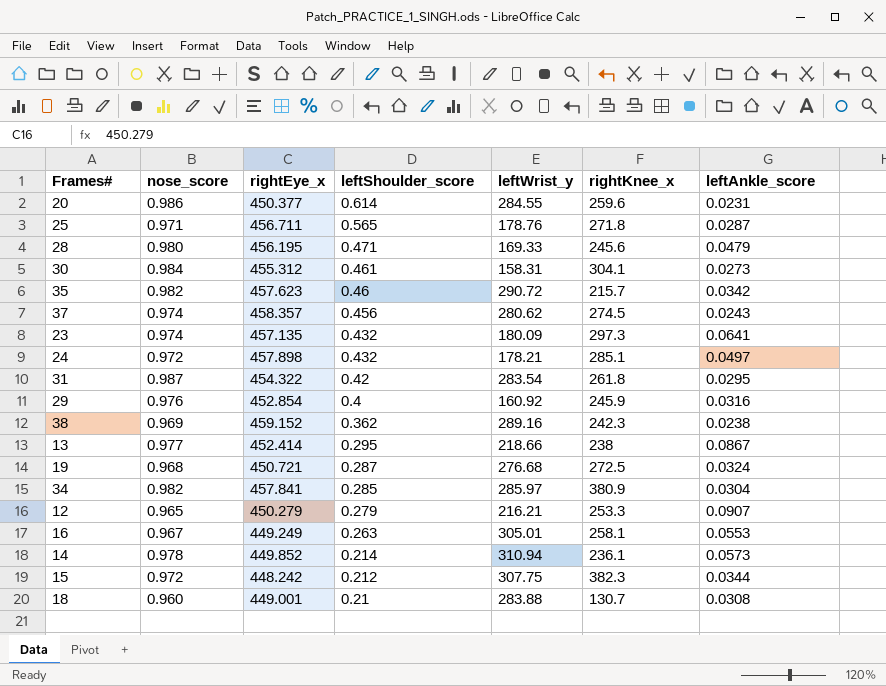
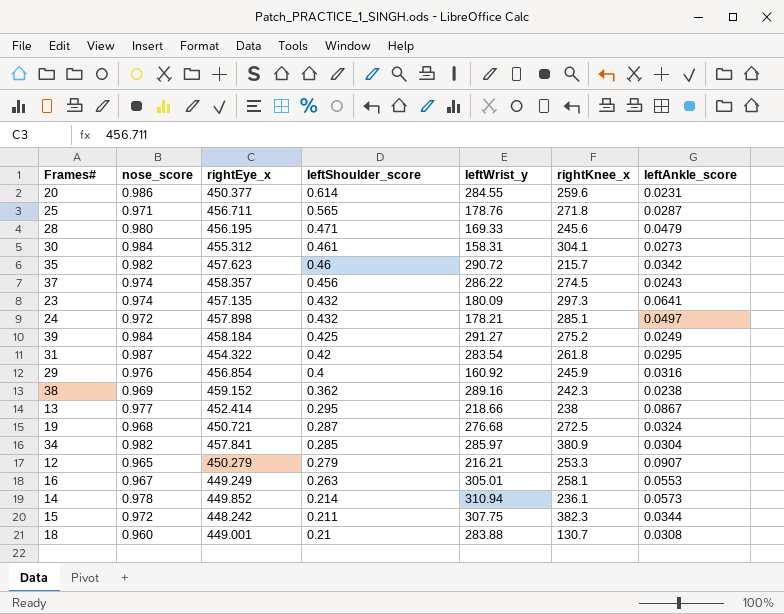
37 | leftWrist_y: 280.62 -> 286.22
row 39: none -> 0.984 | 458.184 | 0.425 | 291.27 | 275.2 | 0.0249
29 | rightEye_x: 452.854 -> 456.854
15 | leftShoulder_score: 0.212 -> 0.211

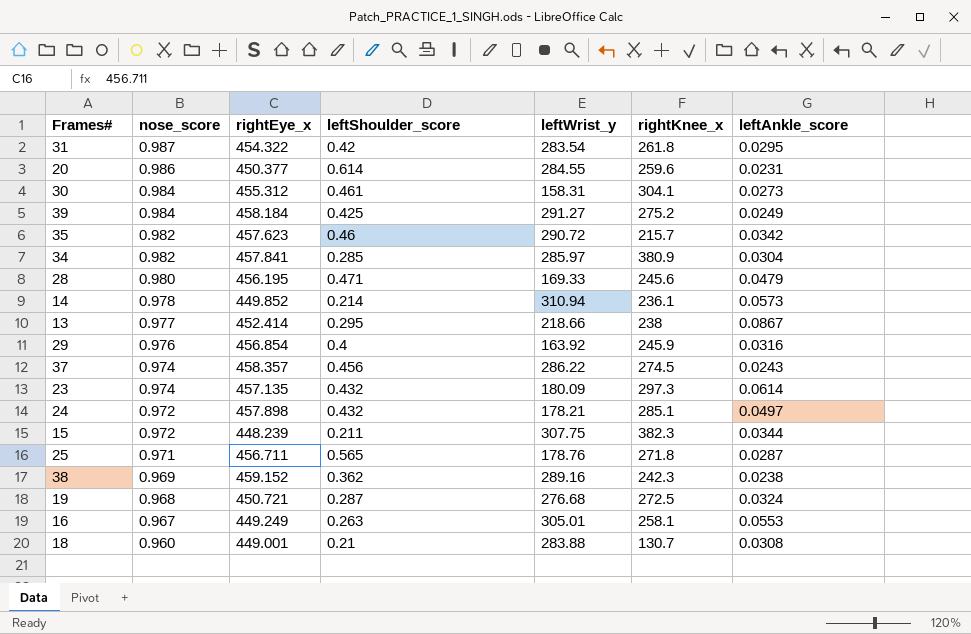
row order: leftShoulder_score descending -> nose_score descending
row 12: 0.965 | 450.279 | 0.279 | 216.21 | 253.3 | 0.0907 -> none
29 | leftWrist_y: 160.92 -> 163.92
23 | leftAnkle_score: 0.0641 -> 0.0614
15 | rightEye_x: 448.242 -> 448.239

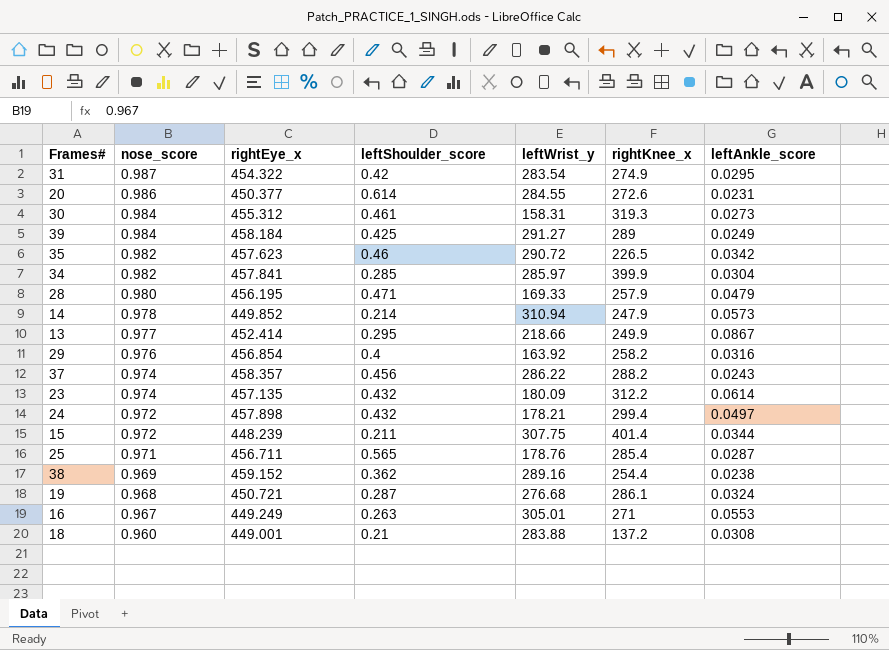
31 | rightKnee_x: 261.8 -> 274.9
20 | rightKnee_x: 259.6 -> 272.6
30 | rightKnee_x: 304.1 -> 319.3
39 | rightKnee_x: 275.2 -> 289
35 | rightKnee_x: 215.7 -> 226.5
34 | rightKnee_x: 380.9 -> 399.9
28 | rightKnee_x: 245.6 -> 257.9
14 | rightKnee_x: 236.1 -> 247.9
13 | rightKnee_x: 238 -> 249.9
29 | rightKnee_x: 245.9 -> 258.2
37 | rightKnee_x: 274.5 -> 288.2
23 | rightKnee_x: 297.3 -> 312.2
24 | rightKnee_x: 285.1 -> 299.4
15 | rightKnee_x: 382.3 -> 401.4
25 | rightKnee_x: 271.8 -> 285.4
38 | rightKnee_x: 242.3 -> 254.4
19 | rightKnee_x: 272.5 -> 286.1
16 | rightKnee_x: 258.1 -> 271
18 | rightKnee_x: 130.7 -> 137.2

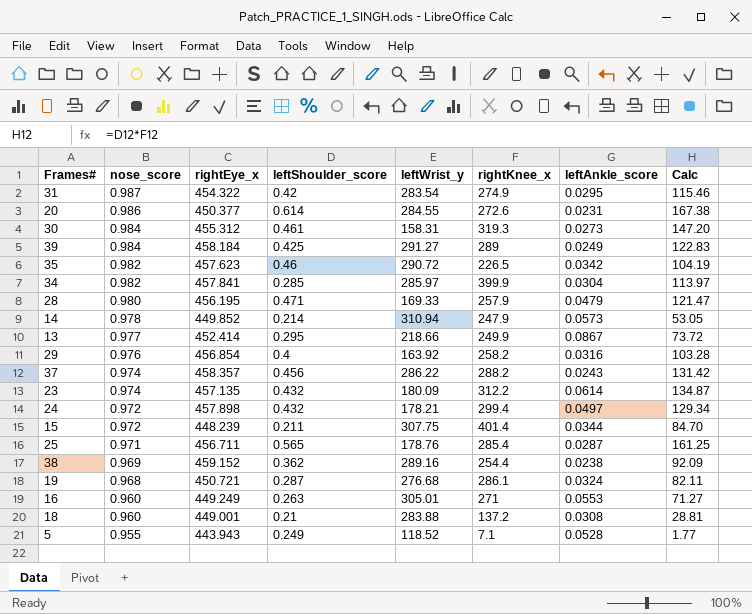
column Calc | formula: none -> [leftShoulder_score] * [rightKnee_x]
16 | nose_score: 0.967 -> 0.960
row 5: none -> 0.955 | 443.943 | 0.249 | 118.52 | 7.1 | 0.0528 | 1.77

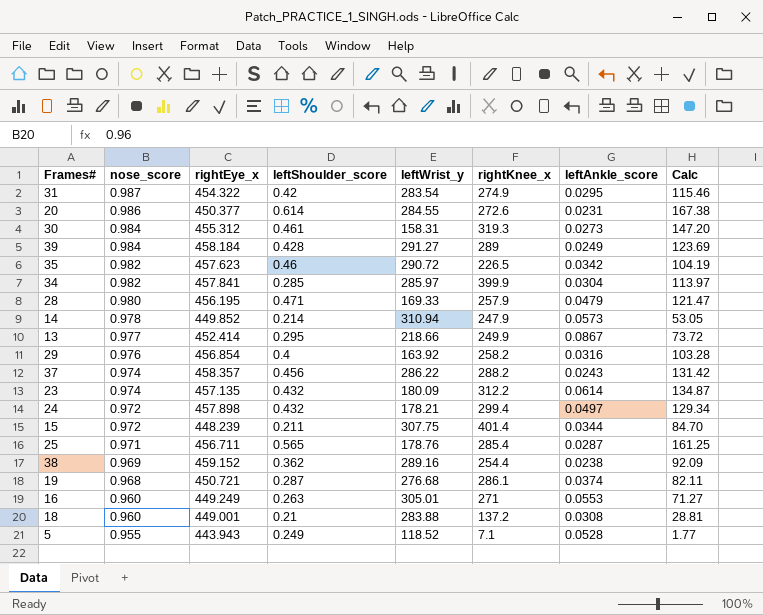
39 | leftShoulder_score: 0.425 -> 0.428
39 | Calc: 122.83 -> 123.69
19 | leftAnkle_score: 0.0324 -> 0.0374

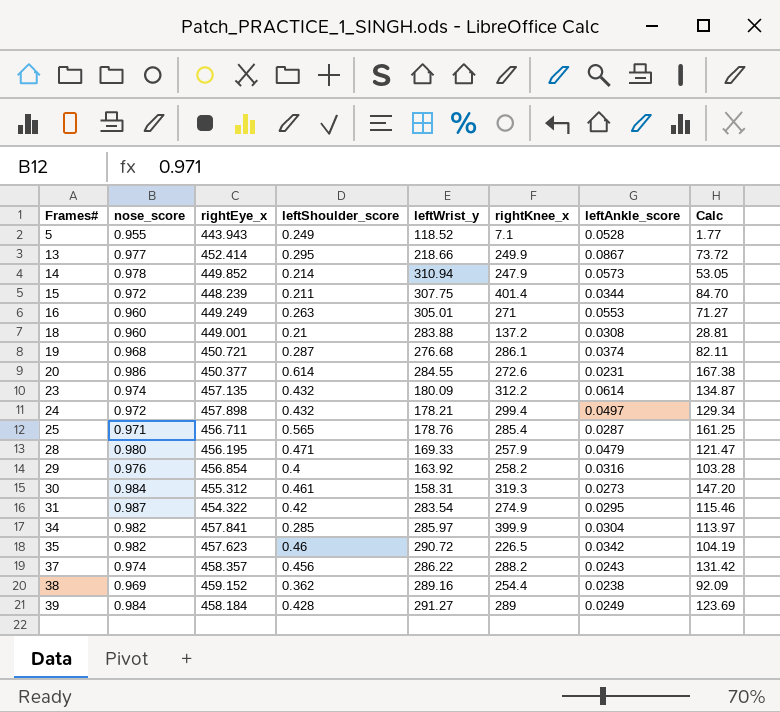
row order: nose_score descending -> Frames# ascending

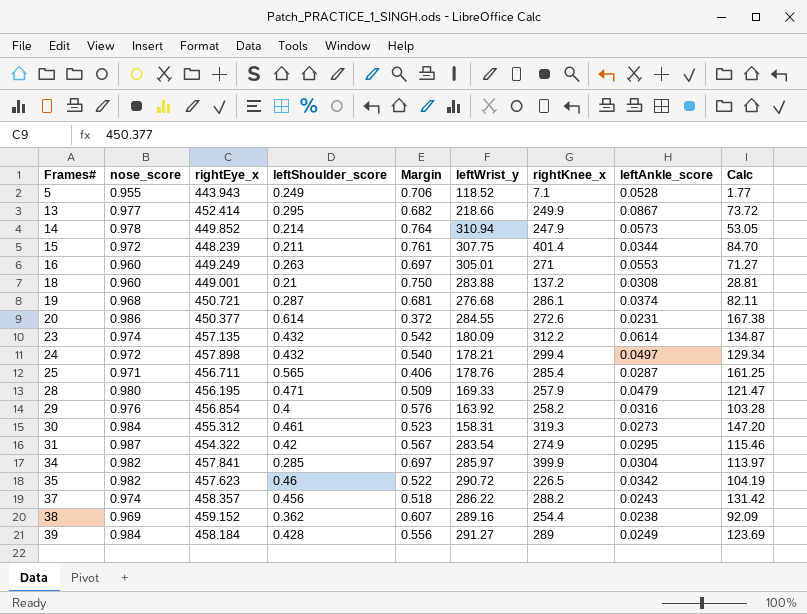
column Margin | formula: none -> [nose_score] - [leftShoulder_score]

